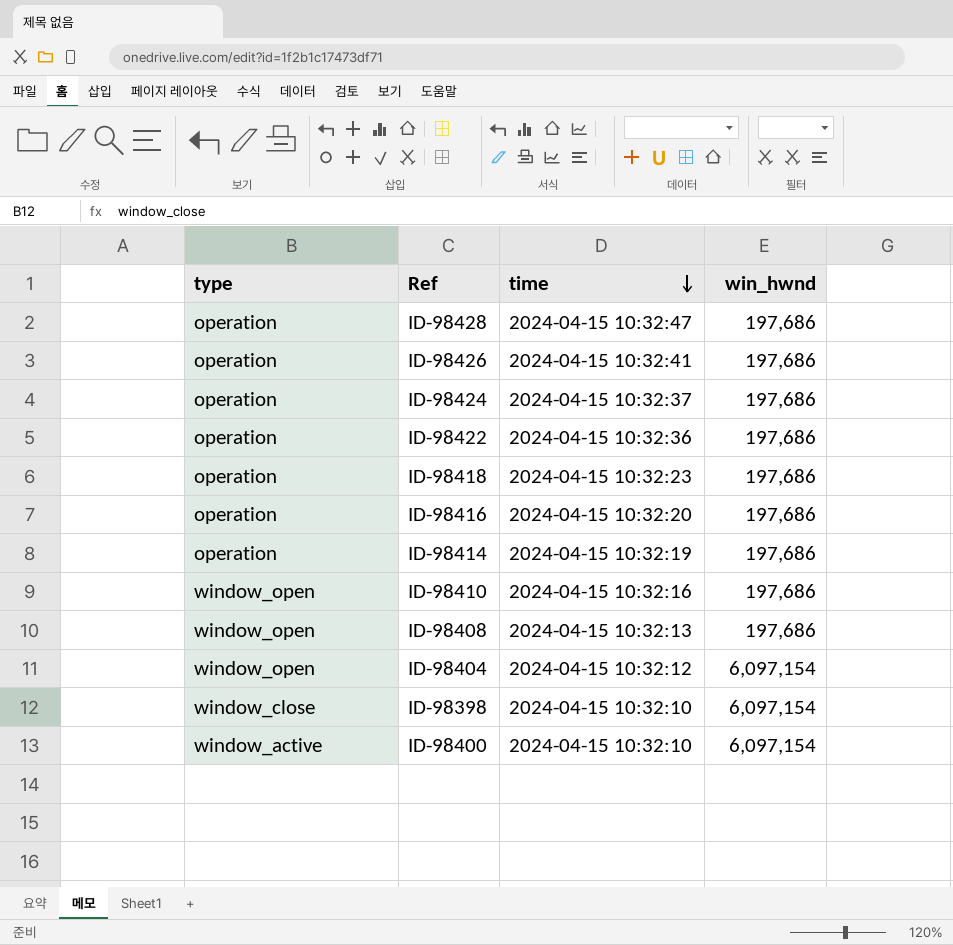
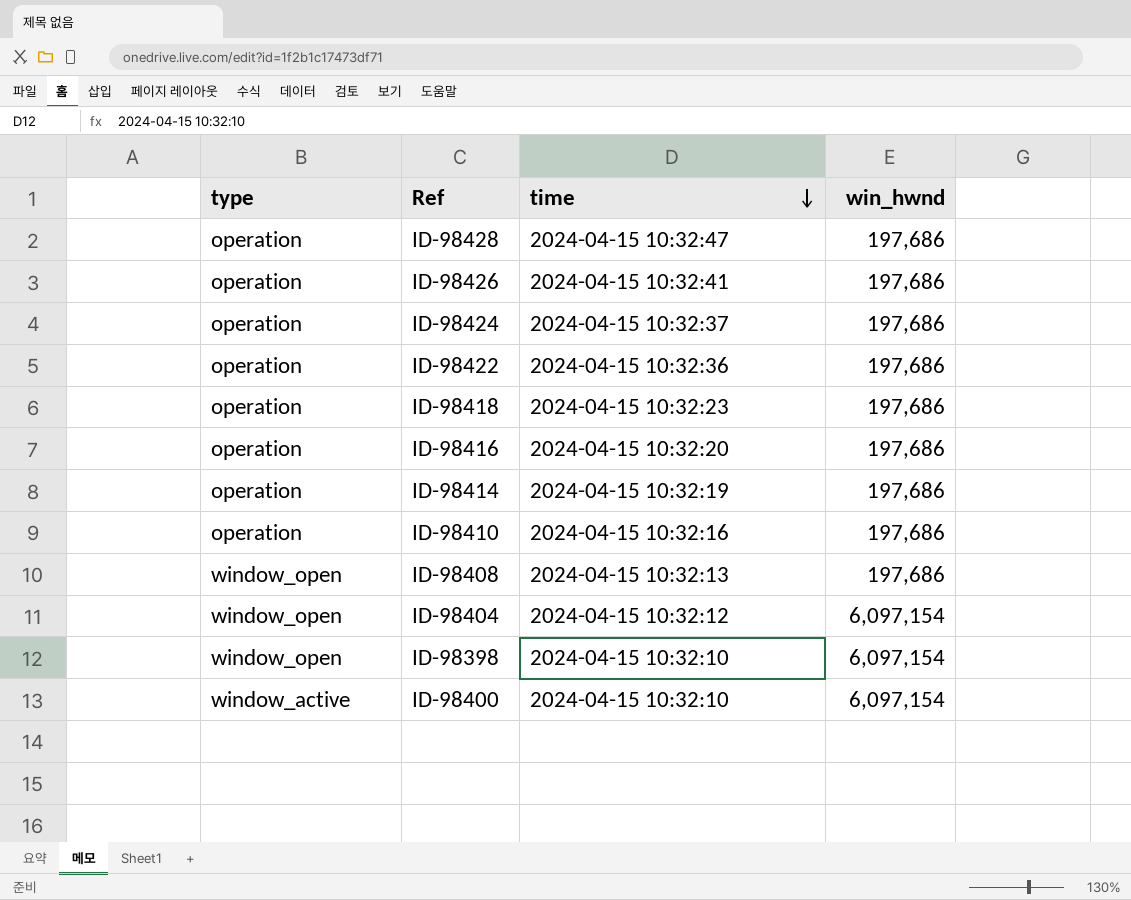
ID-98410 | type: window_open -> operation
ID-98398 | type: window_close -> window_open

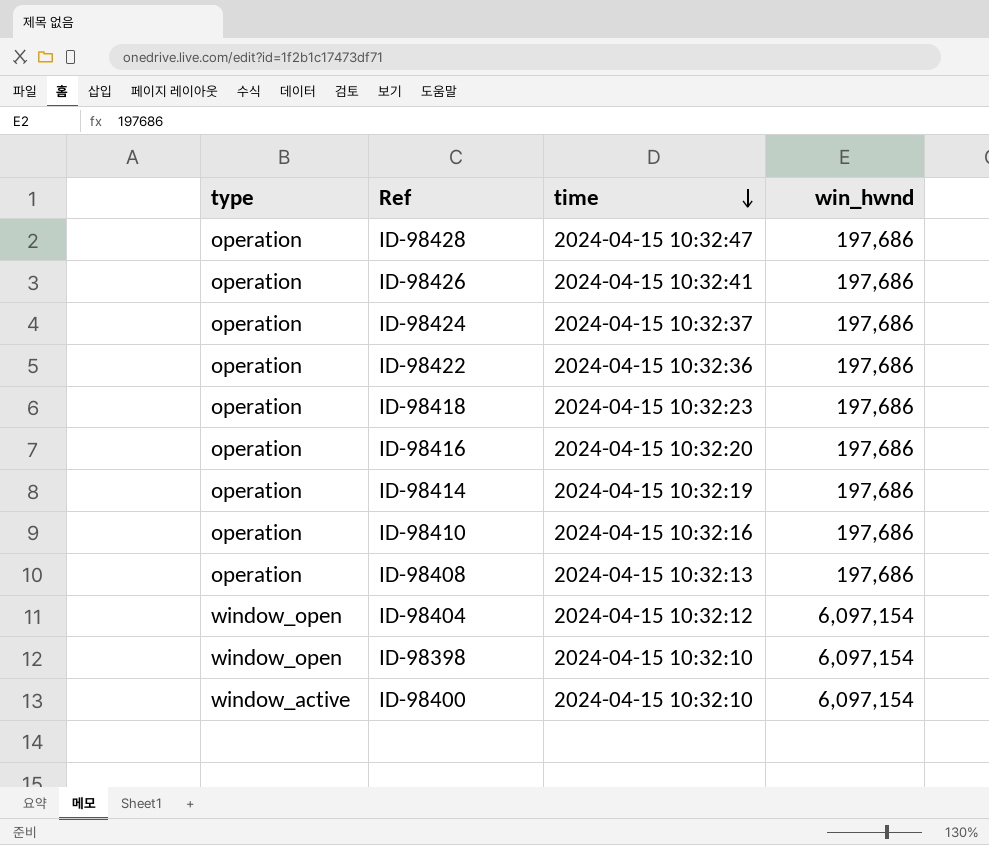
ID-98408 | type: window_open -> operation

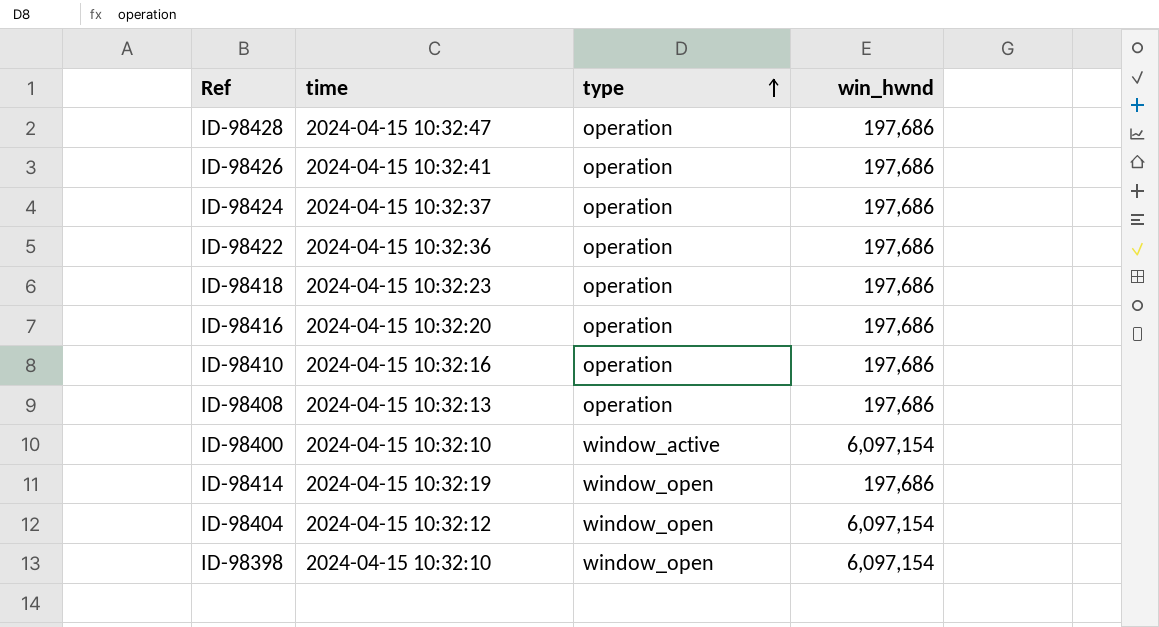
row order: time descending -> type ascending
column type | position: 1 -> 3
ID-98414 | type: operation -> window_open

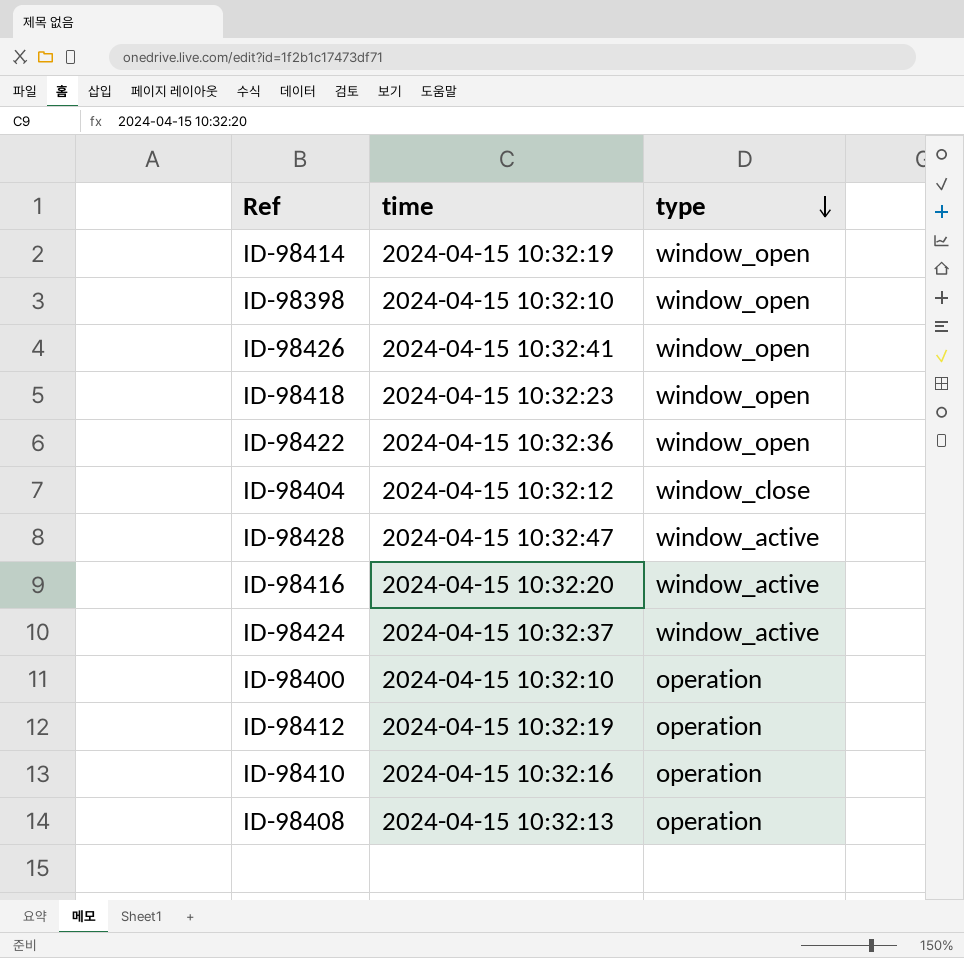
row order: type ascending -> type descending
column win_hwnd | position: 4 -> none
ID-98426 | type: operation -> window_open
ID-98418 | type: operation -> window_open
ID-98422 | type: operation -> window_open
ID-98404 | type: window_open -> window_close
ID-98428 | type: operation -> window_active
ID-98416 | type: operation -> window_active
ID-98424 | type: operation -> window_active
ID-98400 | type: window_active -> operation
row ID-98412: none -> 2024-04-15 10:32:19 | operation

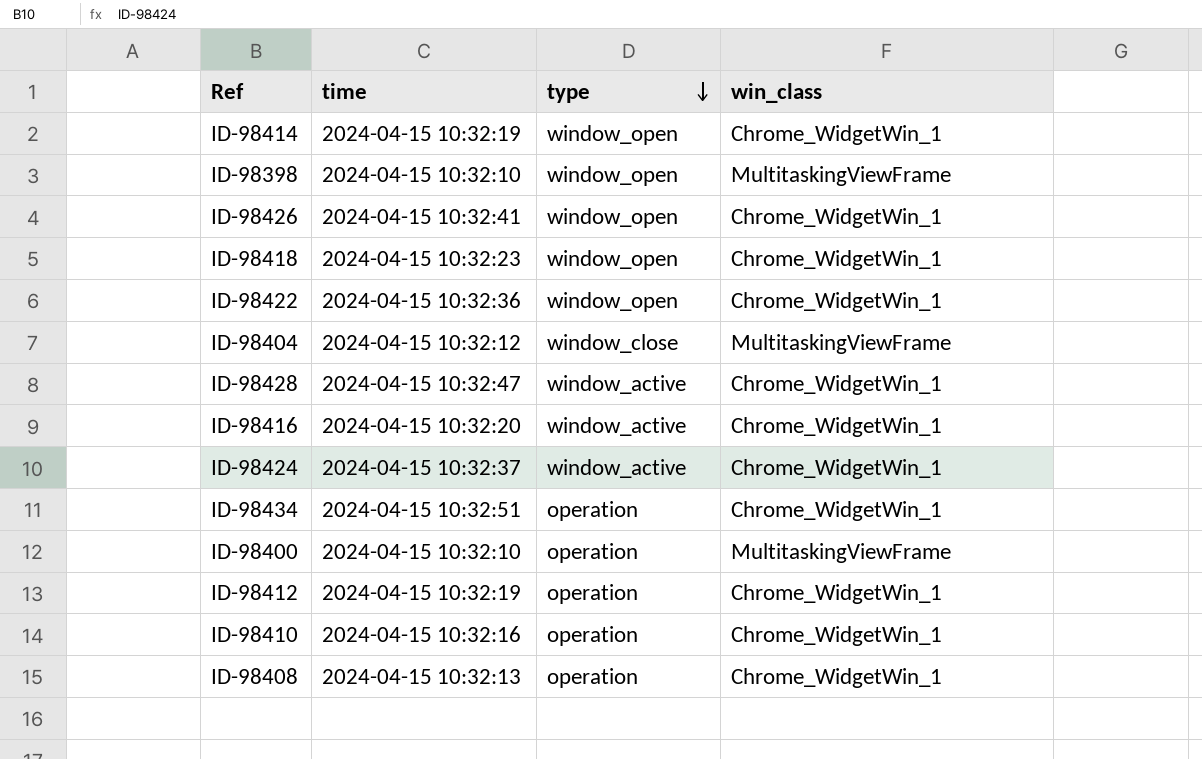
column win_class | position: none -> 4
row ID-98434: none -> 2024-04-15 10:32:51 | operation | Chrome_WidgetWin_1

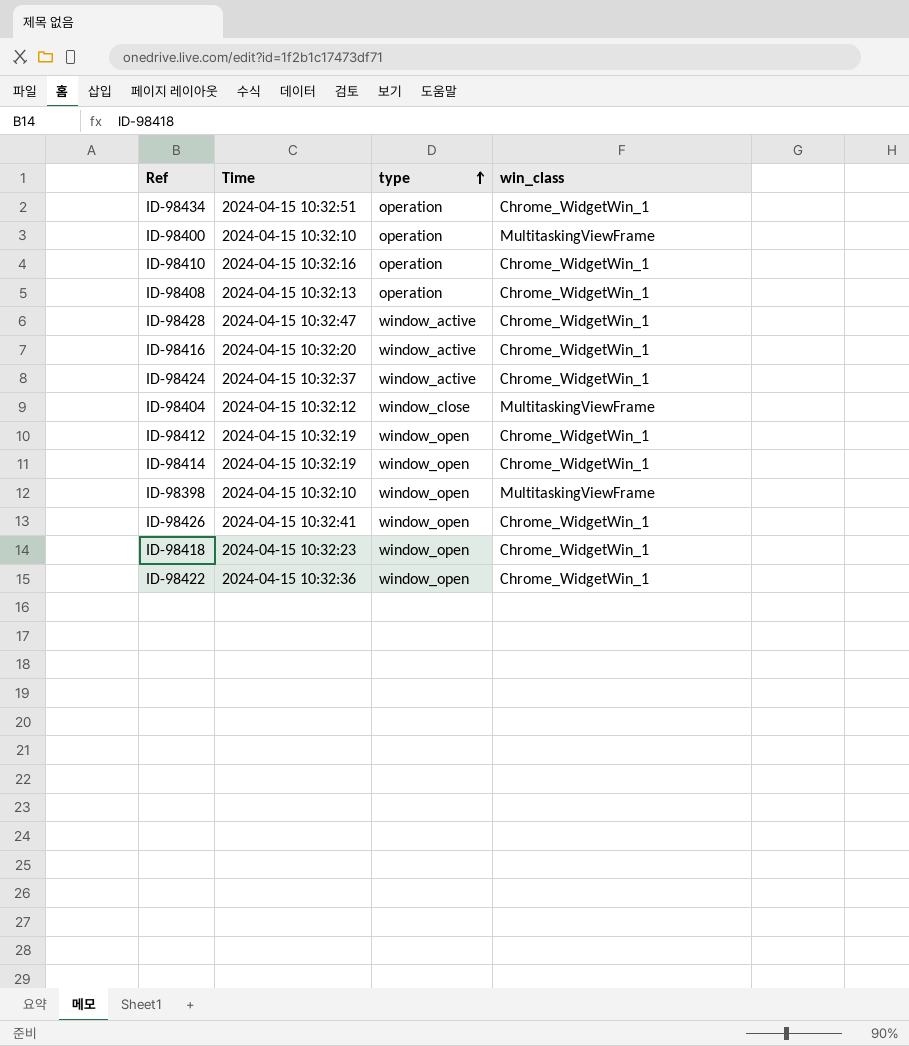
row order: type descending -> type ascending
column name: time -> Time
ID-98412 | type: operation -> window_open

